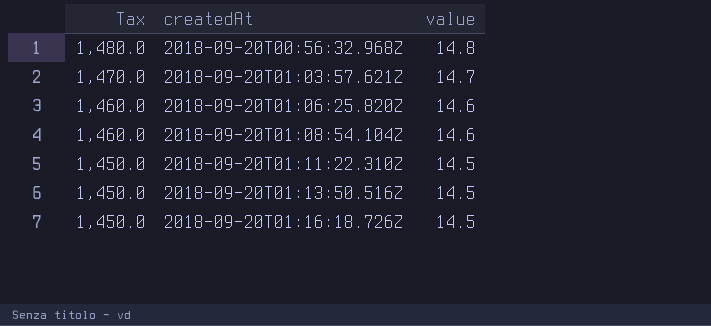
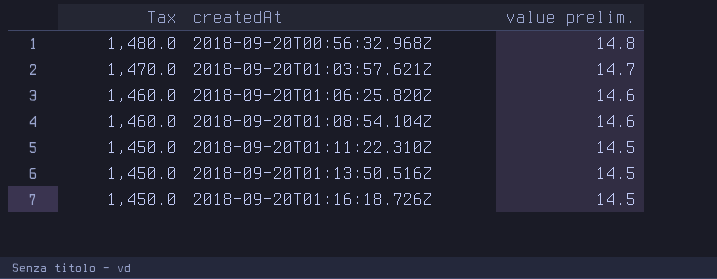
column name: value -> value prelim.

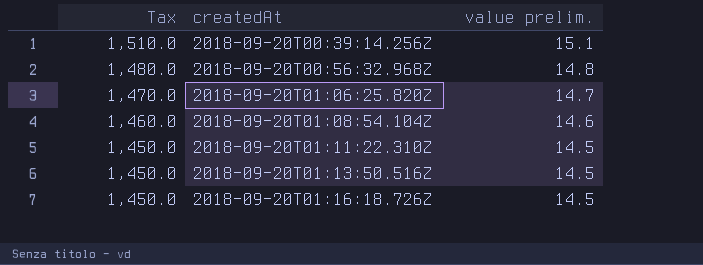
row 2018-09-20T01:03:57.621Z: 1,470.0 | 14.7 -> none
row 2018-09-20T00:39:14.256Z: none -> 1,510.0 | 15.1
2018-09-20T01:06:25.820Z | Tax: 1,460.0 -> 1,470.0
2018-09-20T01:06:25.820Z | value prelim.: 14.6 -> 14.7

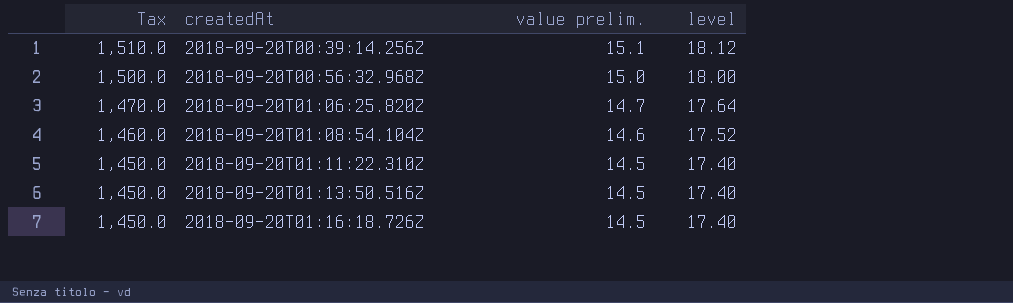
column level | formula: none -> [value prelim.] * 1.2
2018-09-20T00:56:32.968Z | Tax: 1,480.0 -> 1,500.0
2018-09-20T00:56:32.968Z | value prelim.: 14.8 -> 15.0

